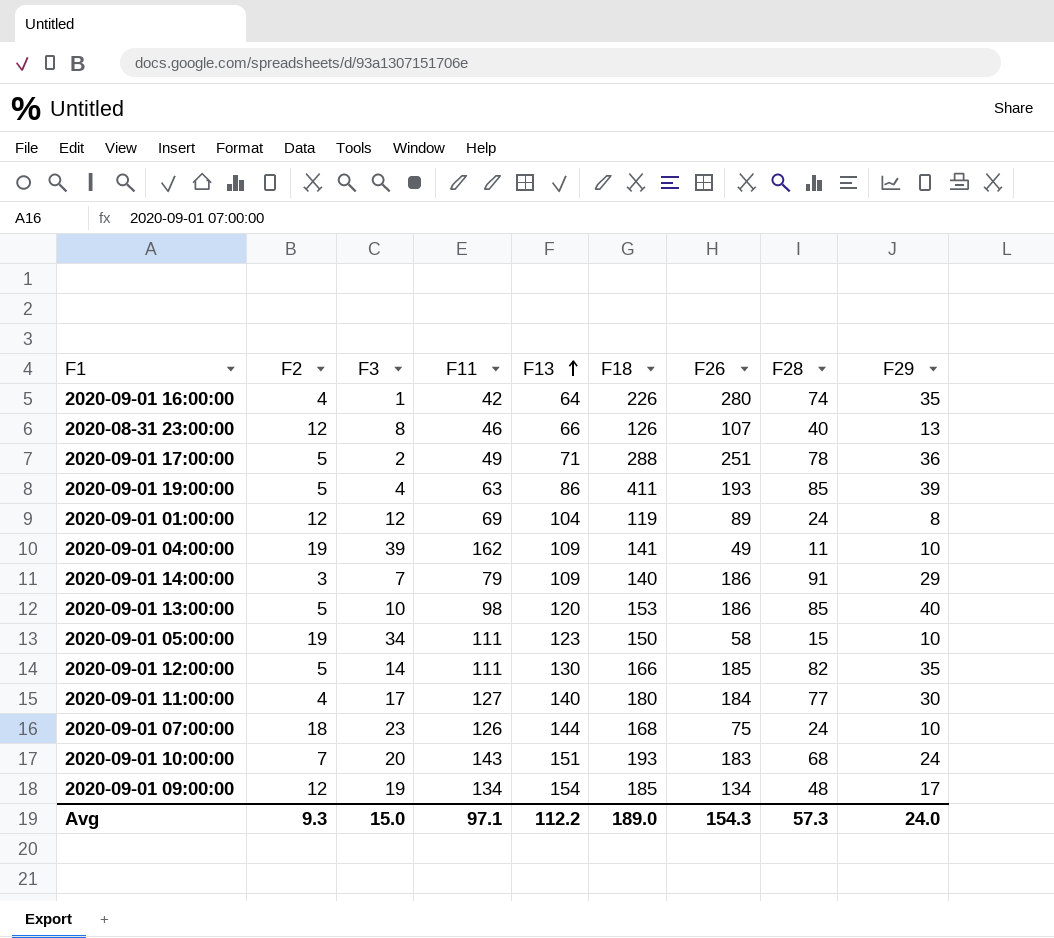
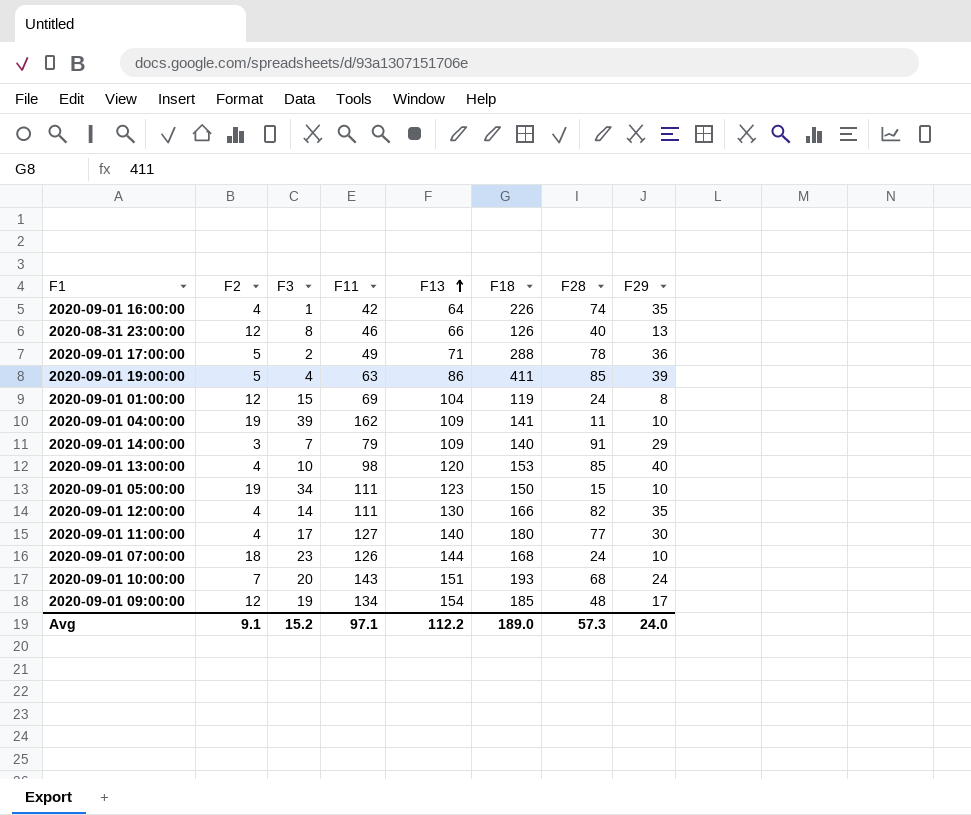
column F26 | position: 7 -> none
2020-09-01 01:00:00 | F3: 12 -> 15
2020-09-01 13:00:00 | F2: 5 -> 4
2020-09-01 12:00:00 | F2: 5 -> 4
Avg | F2: 9.3 -> 9.1
Avg | F3: 15.0 -> 15.2

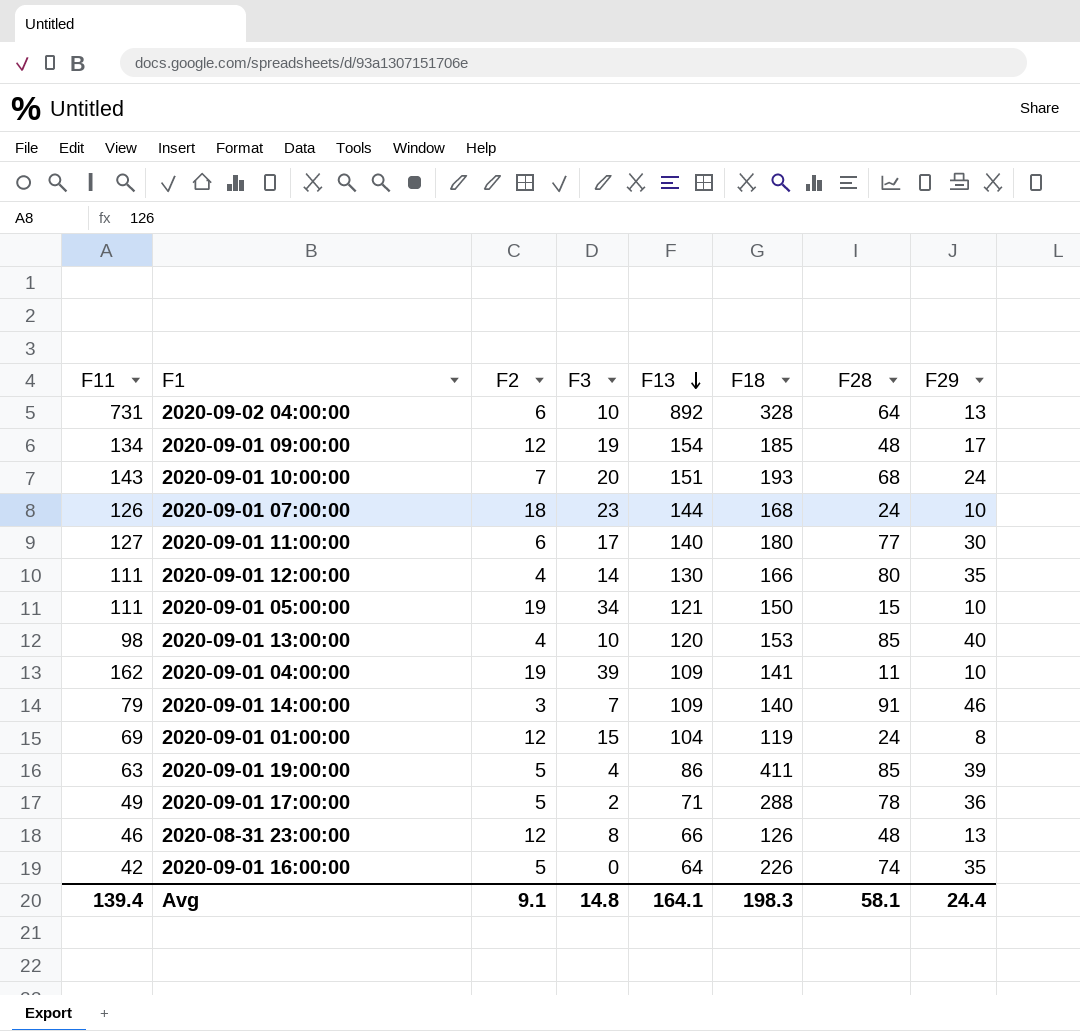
row order: F13 ascending -> F13 descending
column F11 | position: 4 -> 1
row 2020-09-02 04:00:00: none -> 731 | 6 | 10 | 892 | 328 | 64 | 13
2020-09-01 11:00:00 | F2: 4 -> 6
2020-09-01 12:00:00 | F28: 82 -> 80
2020-09-01 05:00:00 | F13: 123 -> 121
2020-09-01 14:00:00 | F29: 29 -> 46
2020-08-31 23:00:00 | F28: 40 -> 48
2020-09-01 16:00:00 | F2: 4 -> 5
2020-09-01 16:00:00 | F3: 1 -> 0
Avg | F11: 97.1 -> 139.4
Avg | F3: 15.2 -> 14.8
Avg | F13: 112.2 -> 164.1
Avg | F18: 189.0 -> 198.3
Avg | F28: 57.3 -> 58.1
Avg | F29: 24.0 -> 24.4

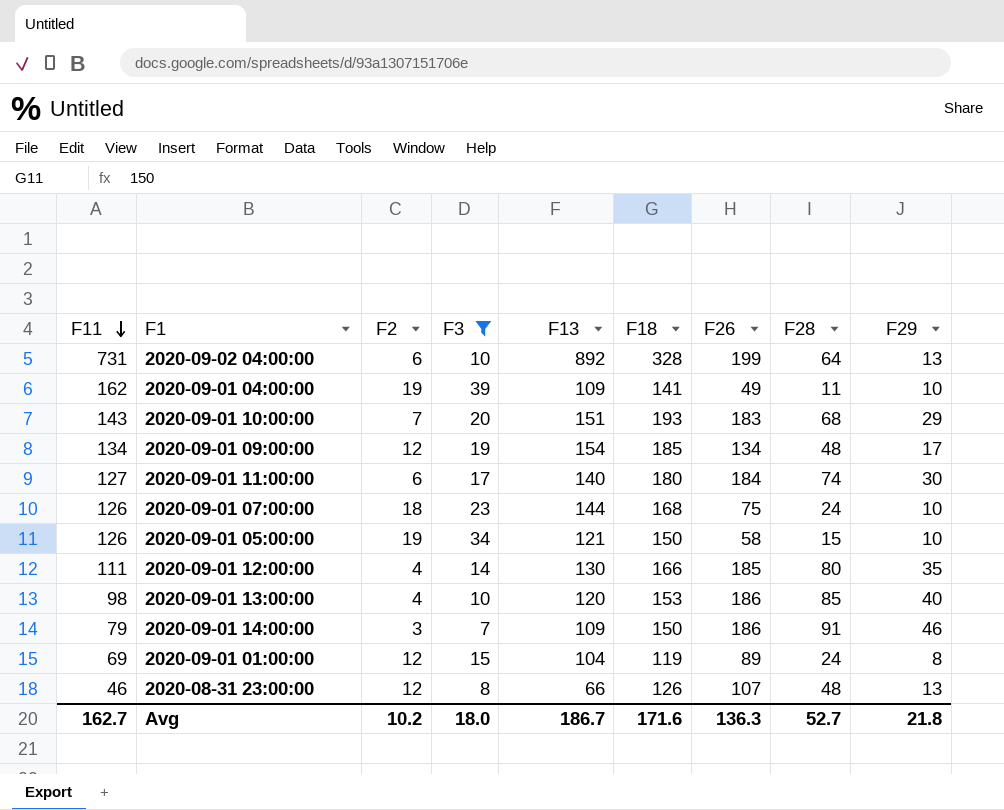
filter: none -> F3 >= 7
row order: F13 descending -> F11 descending
column F26 | position: none -> 7
2020-09-01 10:00:00 | F29: 24 -> 29
2020-09-01 11:00:00 | F28: 77 -> 74
2020-09-01 05:00:00 | F11: 111 -> 126
2020-09-01 14:00:00 | F18: 140 -> 150
Avg | F11: 139.4 -> 162.7
Avg | F2: 9.1 -> 10.2
Avg | F3: 14.8 -> 18.0
Avg | F13: 164.1 -> 186.7
Avg | F18: 198.3 -> 171.6
Avg | F28: 58.1 -> 52.7
Avg | F29: 24.4 -> 21.8

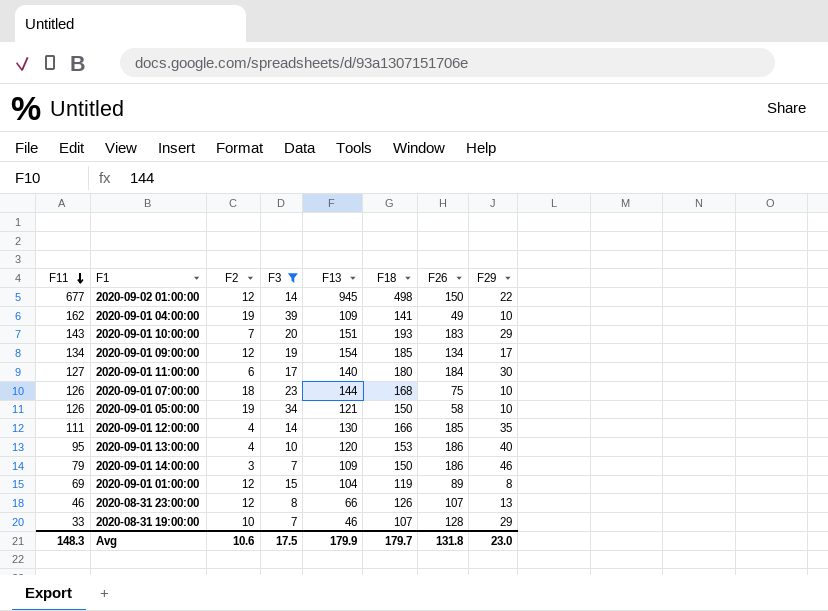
column F28 | position: 8 -> none
row 2020-09-02 04:00:00: 731 | 6 | 10 | 892 | 328 | 199 | 64 | 13 -> none
row 2020-09-02 01:00:00: none -> 677 | 12 | 14 | 945 | 498 | 150 | 22
2020-09-01 13:00:00 | F11: 98 -> 95
row 2020-08-31 19:00:00: none -> 33 | 10 | 7 | 46 | 107 | 128 | 29
Avg | F11: 162.7 -> 148.3
Avg | F2: 10.2 -> 10.6
Avg | F3: 18.0 -> 17.5
Avg | F13: 186.7 -> 179.9
Avg | F18: 171.6 -> 179.7
Avg | F26: 136.3 -> 131.8
Avg | F29: 21.8 -> 23.0

